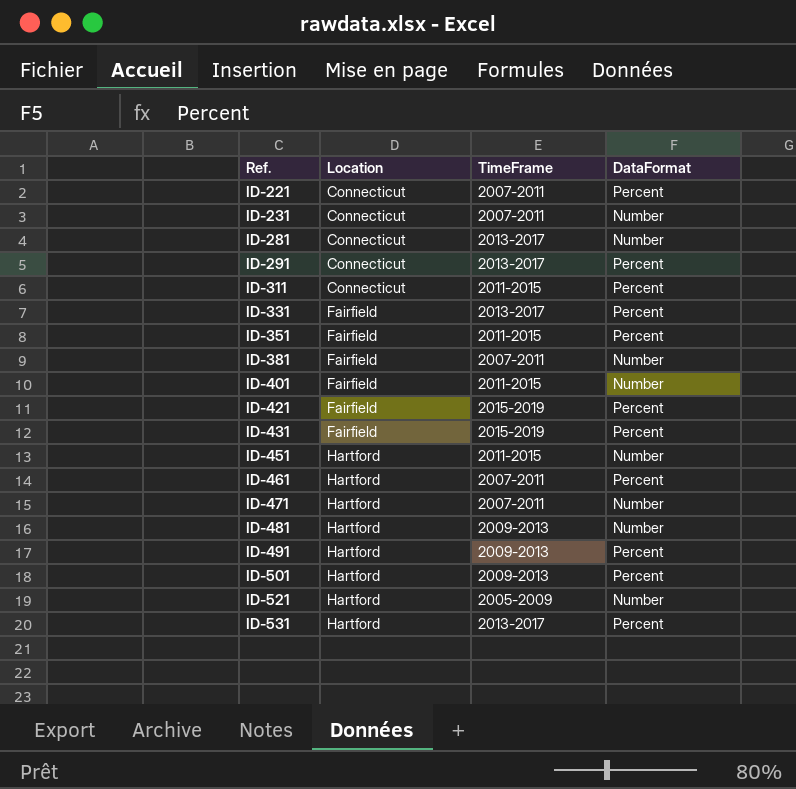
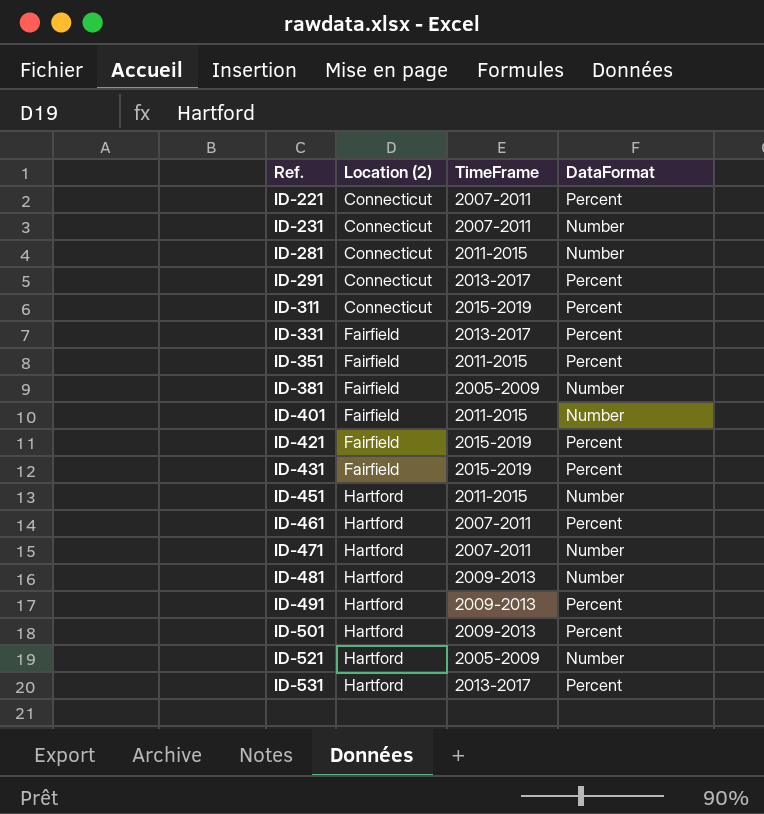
column name: Location -> Location (2)
ID-281 | TimeFrame: 2013-2017 -> 2011-2015
ID-311 | TimeFrame: 2011-2015 -> 2015-2019
ID-381 | TimeFrame: 2007-2011 -> 2005-2009

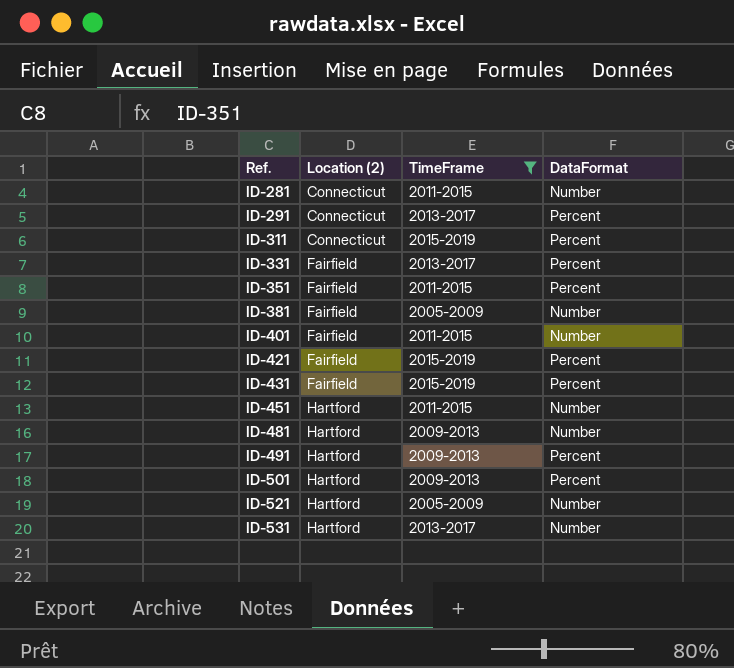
filter: none -> TimeFrame != 2007-2011
ID-531 | DataFormat: Percent -> Number

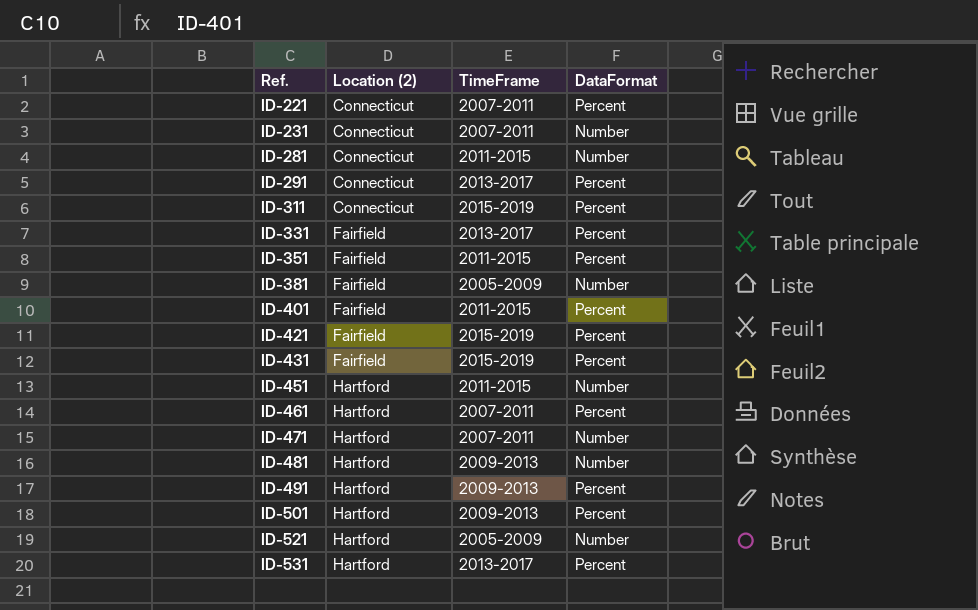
filter: TimeFrame != 2007-2011 -> none
ID-401 | DataFormat: Number -> Percent
ID-531 | DataFormat: Number -> Percent

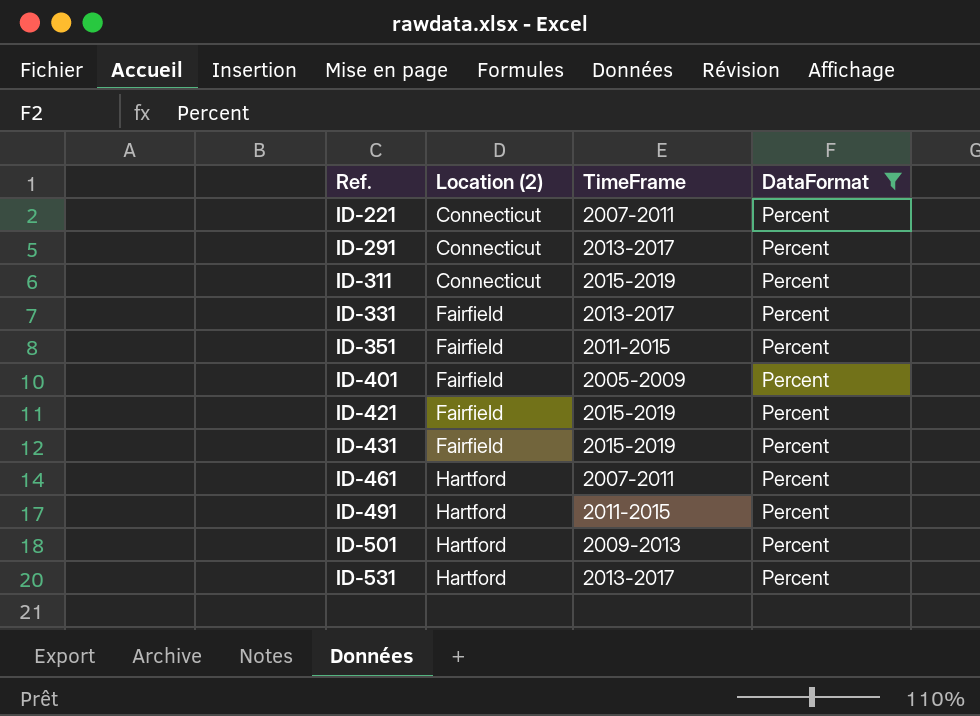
filter: none -> DataFormat = Percent
ID-401 | TimeFrame: 2011-2015 -> 2005-2009
ID-491 | TimeFrame: 2009-2013 -> 2011-2015

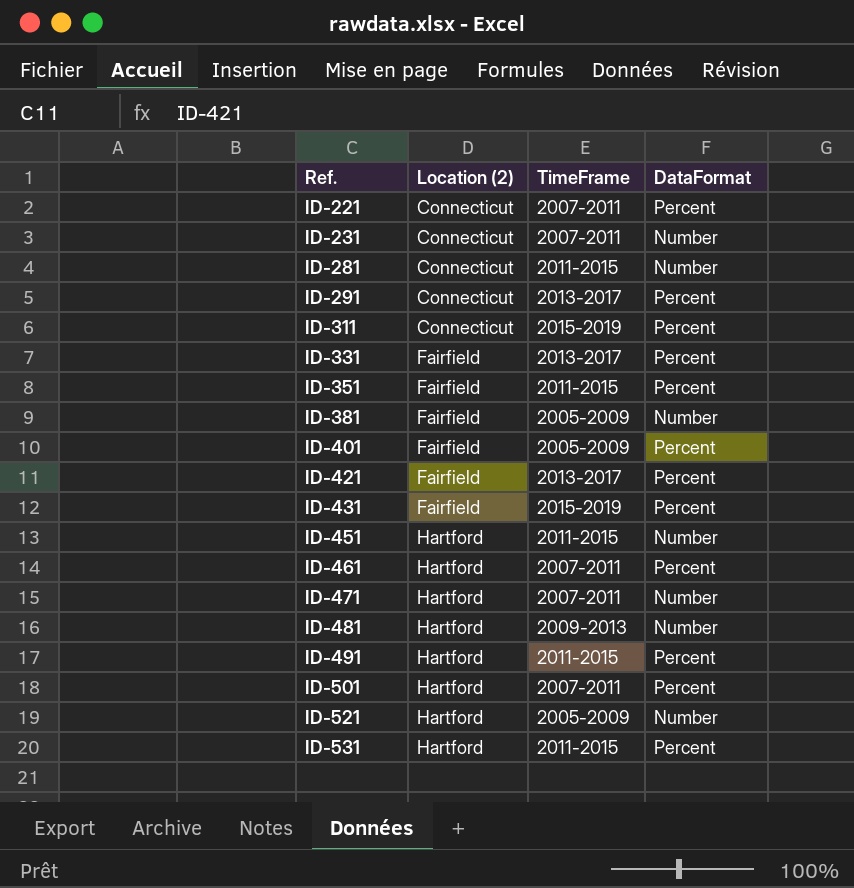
filter: DataFormat = Percent -> none
ID-421 | TimeFrame: 2015-2019 -> 2013-2017
ID-501 | TimeFrame: 2009-2013 -> 2007-2011
ID-531 | TimeFrame: 2013-2017 -> 2011-2015

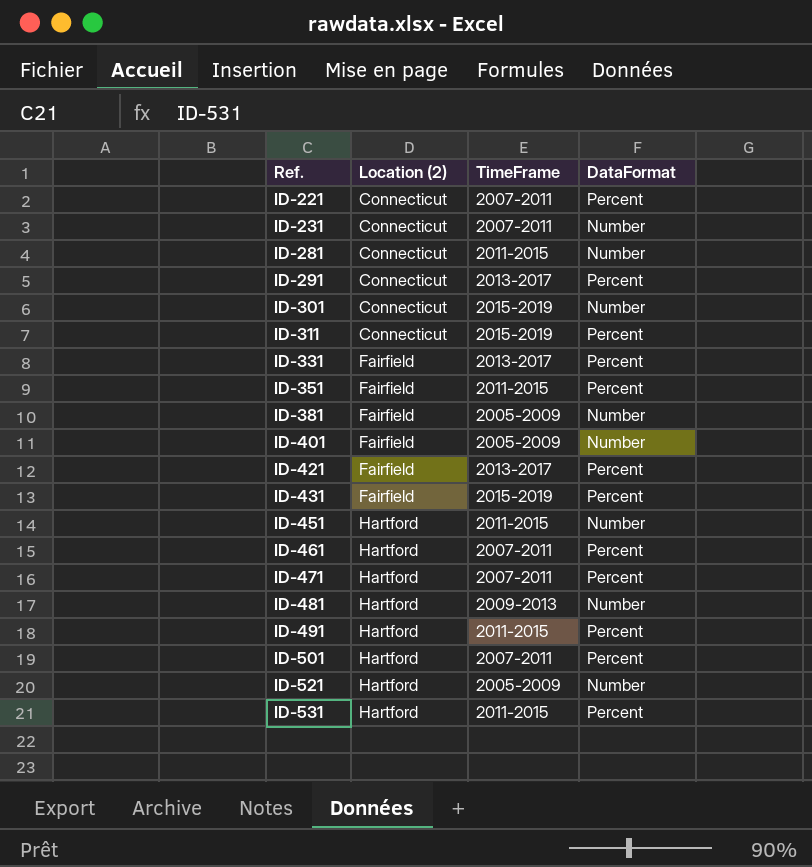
row ID-301: none -> Connecticut | 2015-2019 | Number
ID-401 | DataFormat: Percent -> Number
ID-471 | DataFormat: Number -> Percent

